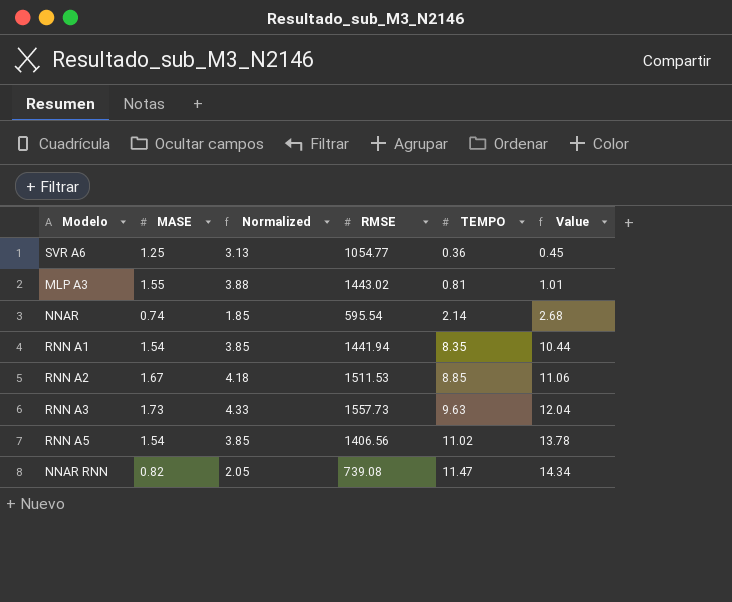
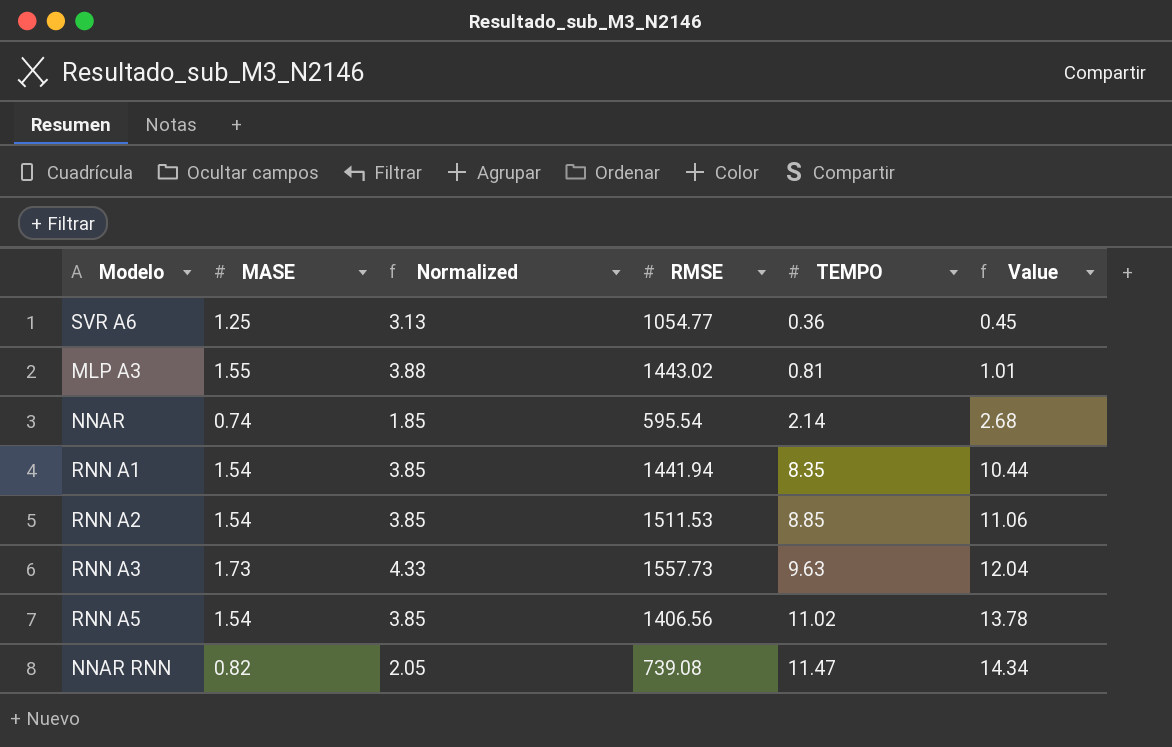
RNN A2 | MASE: 1.67 -> 1.54
RNN A2 | Normalized: 4.18 -> 3.85

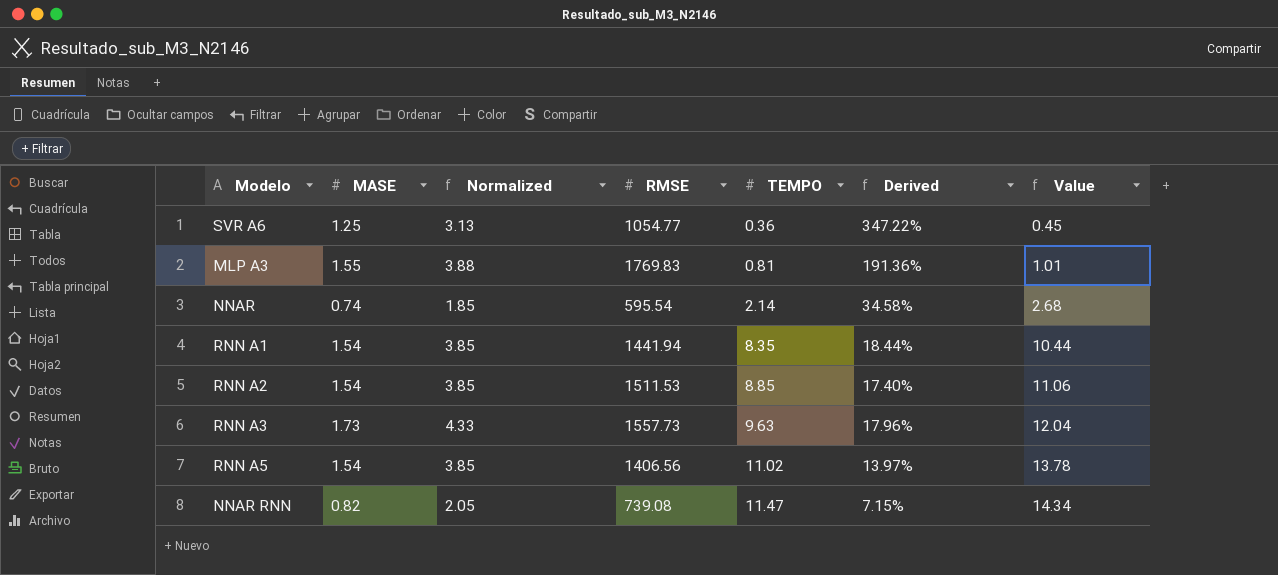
column Derived | formula: none -> [MASE] / [TEMPO]
MLP A3 | RMSE: 1443.02 -> 1769.83

